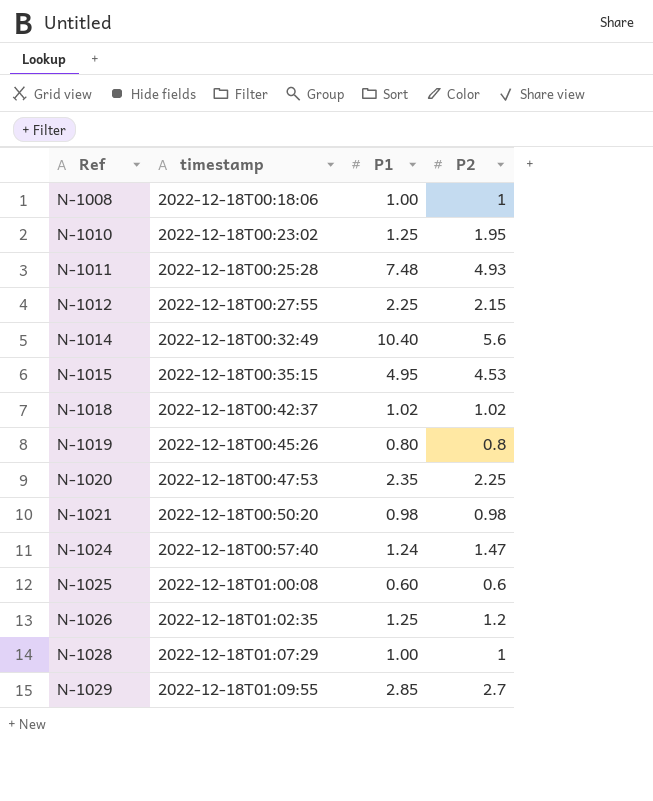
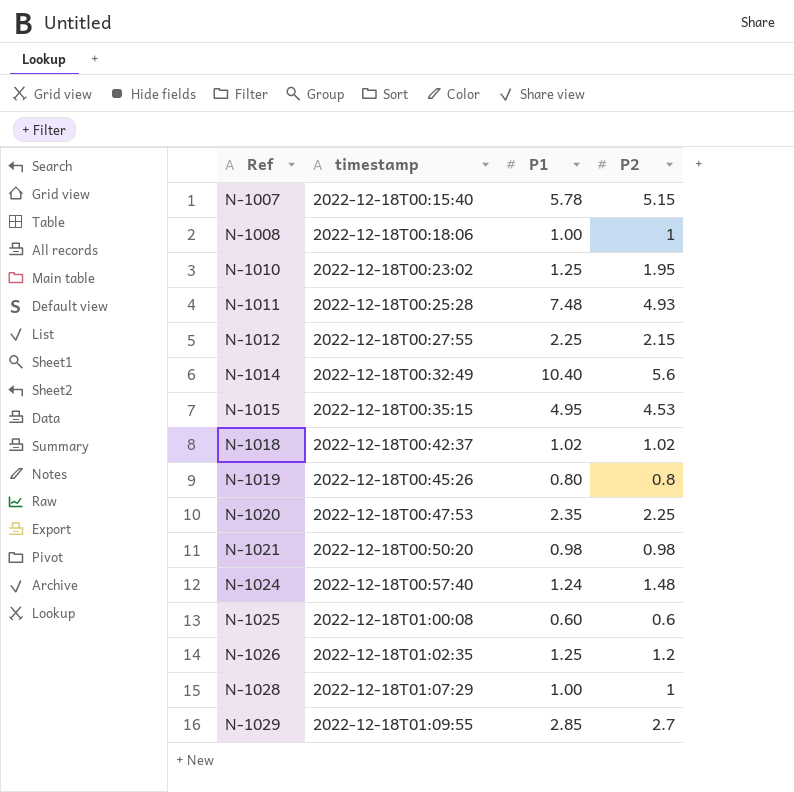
row N-1007: none -> 2022-12-18T00:15:40 | 5.78 | 5.15
N-1024 | P2: 1.47 -> 1.48

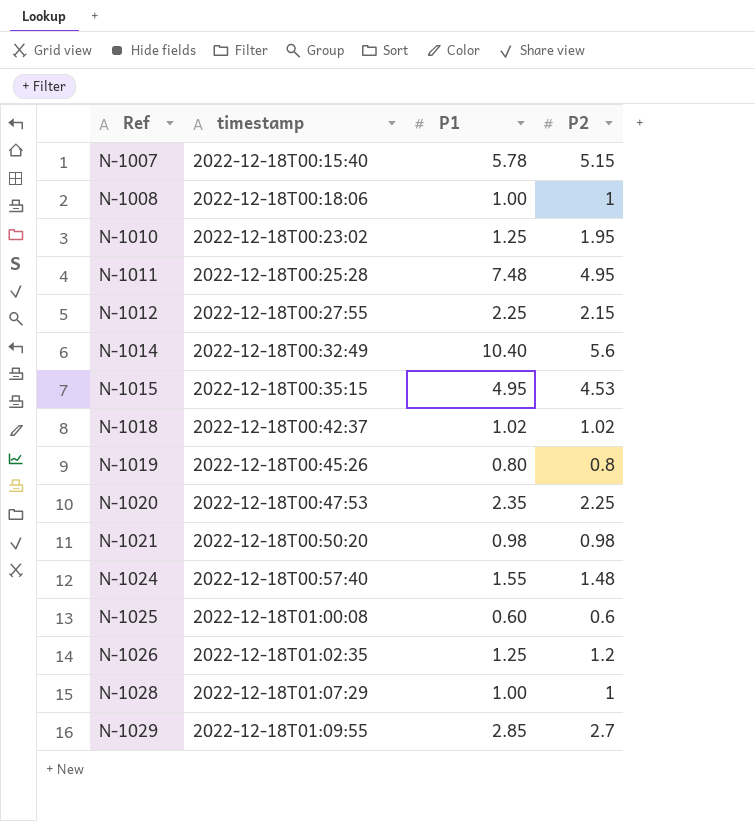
N-1011 | P2: 4.93 -> 4.95
N-1024 | P1: 1.24 -> 1.55

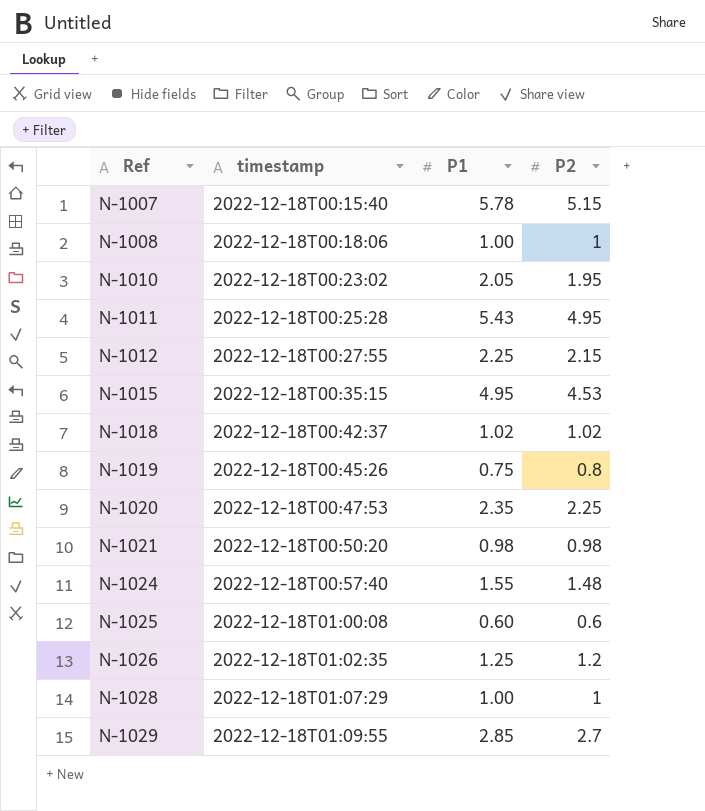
row N-1014: 2022-12-18T00:32:49 | 10.40 | 5.6 -> none
N-1010 | P1: 1.25 -> 2.05
N-1011 | P1: 7.48 -> 5.43
N-1019 | P1: 0.80 -> 0.75

